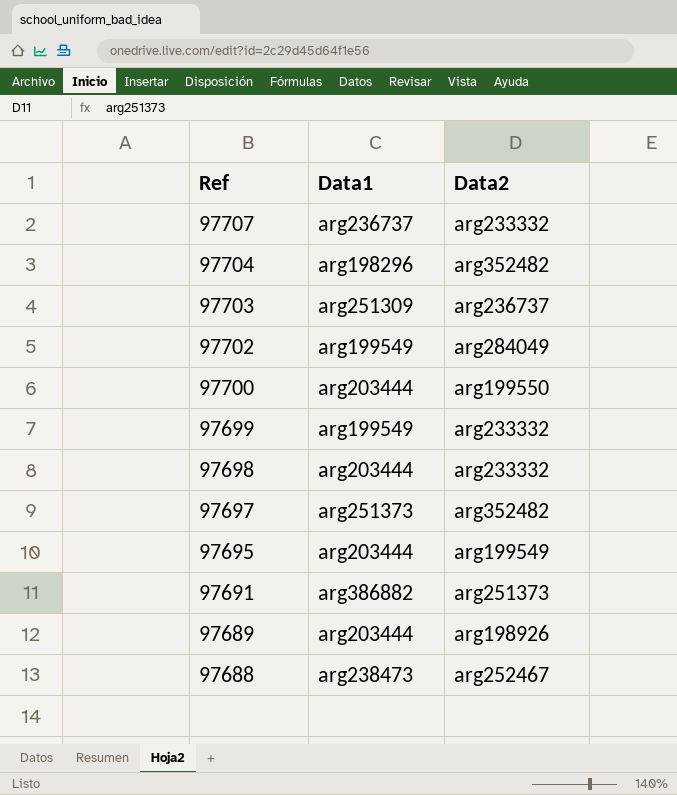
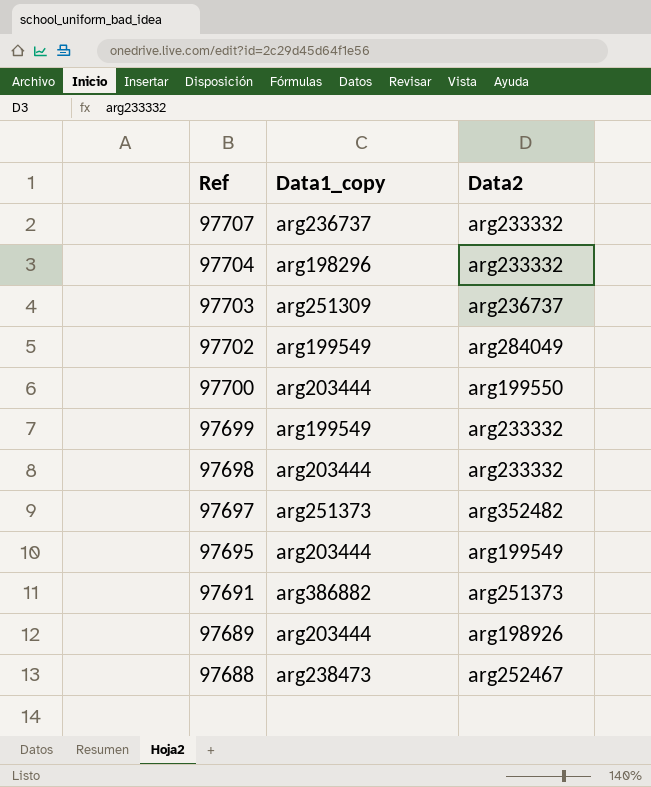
column name: Data1 -> Data1_copy
97704 | Data2: arg352482 -> arg233332

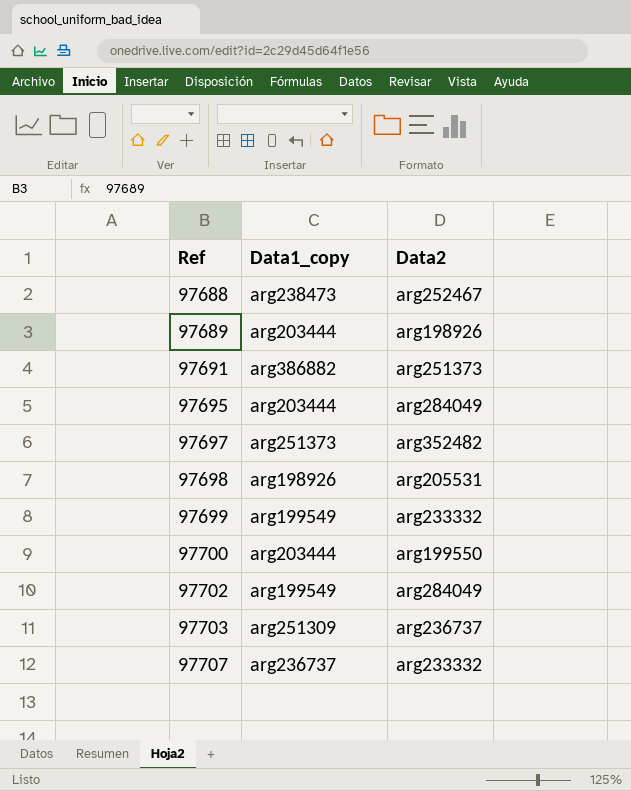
row order: Ref descending -> Ref ascending
row 97704: arg198296 | arg233332 -> none
97695 | Data2: arg199549 -> arg284049
97698 | Data1_copy: arg203444 -> arg198926
97698 | Data2: arg233332 -> arg205531

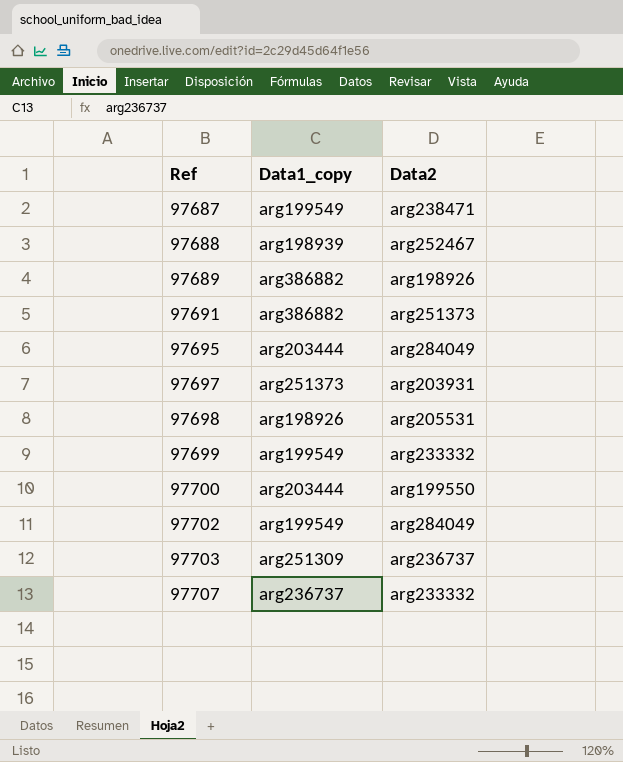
row 97687: none -> arg199549 | arg238471
97688 | Data1_copy: arg238473 -> arg198939
97689 | Data1_copy: arg203444 -> arg386882
97697 | Data2: arg352482 -> arg203931

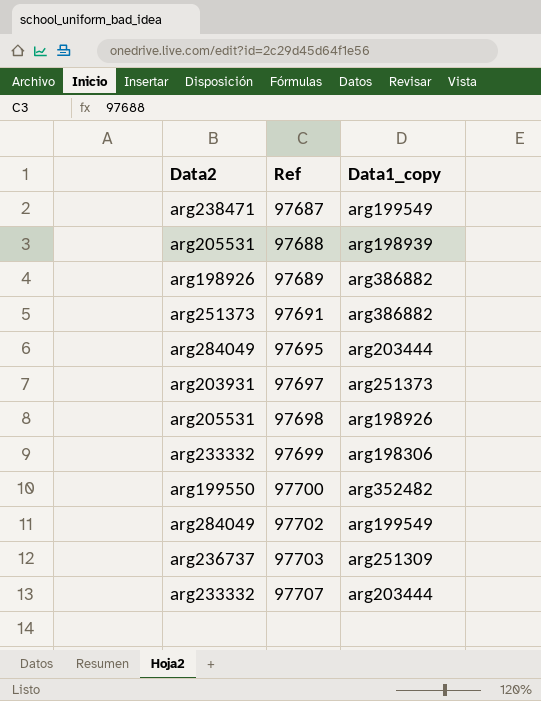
column Data2 | position: 3 -> 1
97688 | Data2: arg252467 -> arg205531
97699 | Data1_copy: arg199549 -> arg198306
97700 | Data1_copy: arg203444 -> arg352482
97707 | Data1_copy: arg236737 -> arg203444

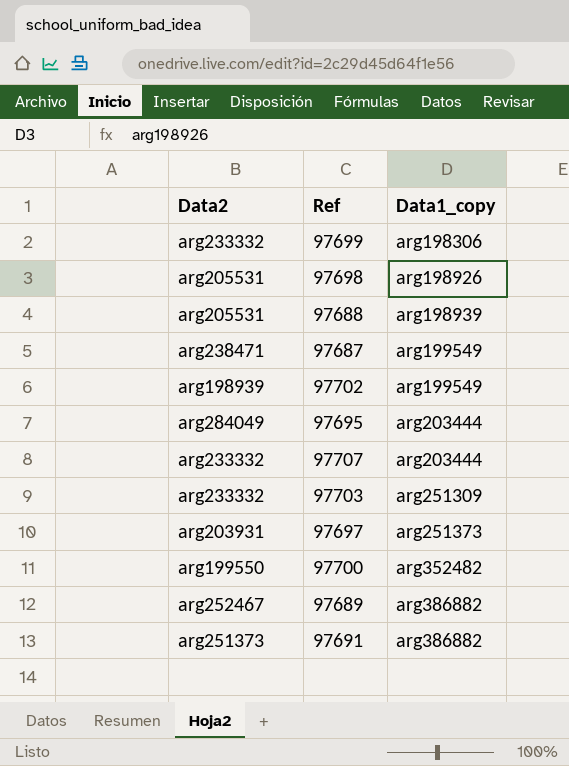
row order: Ref ascending -> Data1_copy ascending
97702 | Data2: arg284049 -> arg198939
97703 | Data2: arg236737 -> arg233332
97689 | Data2: arg198926 -> arg252467

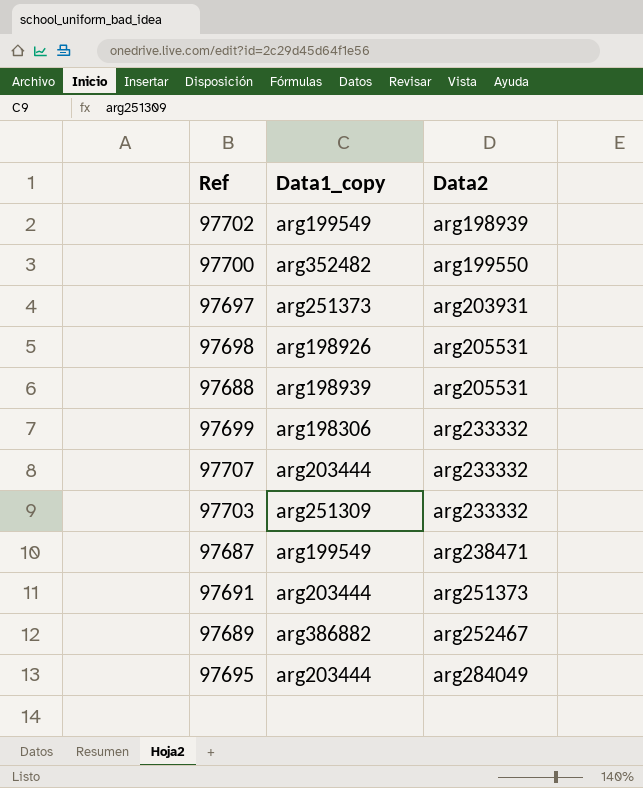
row order: Data1_copy ascending -> Data2 ascending
column Data2 | position: 1 -> 3
97691 | Data1_copy: arg386882 -> arg203444

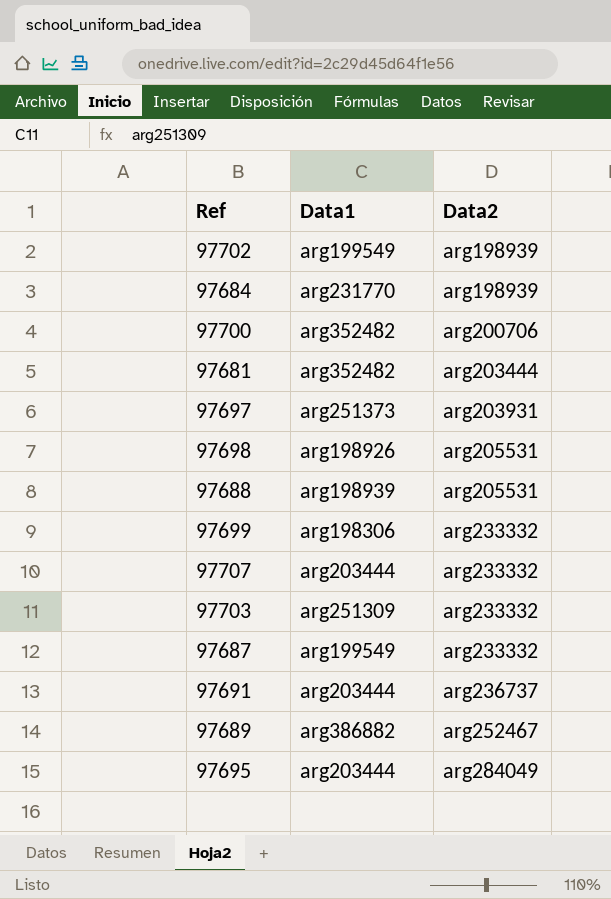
column name: Data1_copy -> Data1
row 97684: none -> arg231770 | arg198939
97700 | Data2: arg199550 -> arg200706
row 97681: none -> arg352482 | arg203444
97687 | Data2: arg238471 -> arg233332
97691 | Data2: arg251373 -> arg236737

